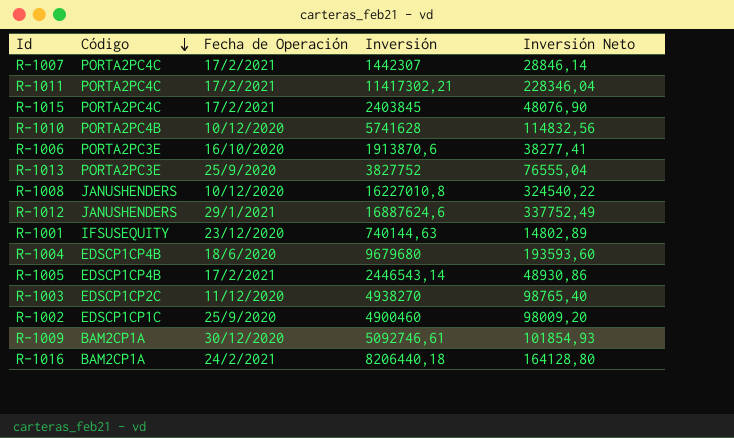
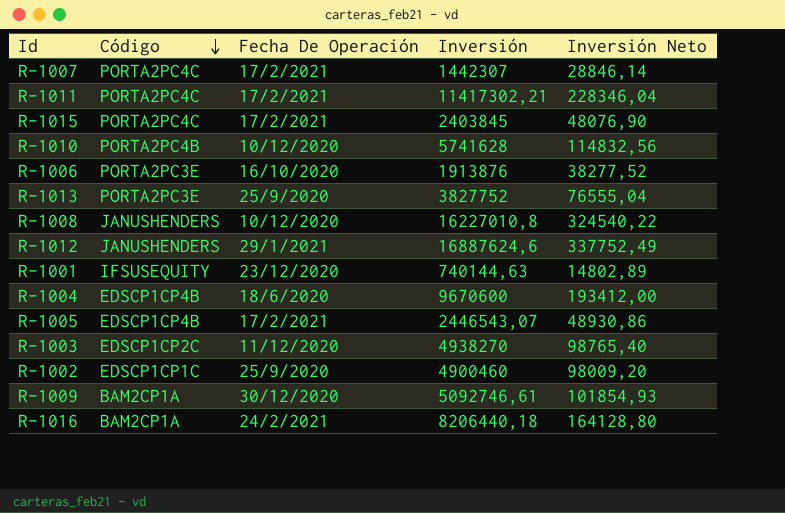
column name: Fecha de Operación -> Fecha De Operación
R-1006 | Inversión: 1913870,6 -> 1913876
R-1006 | Inversión Neto: 38277,41 -> 38277,52
R-1004 | Inversión: 9679680 -> 9670600
R-1004 | Inversión Neto: 193593,60 -> 193412,00
R-1005 | Inversión: 2446543,14 -> 2446543,07

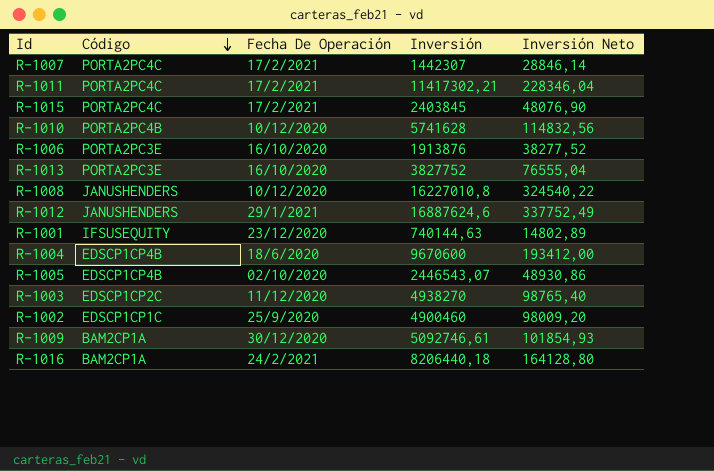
R-1013 | Fecha De Operación: 25/9/2020 -> 16/10/2020
R-1005 | Fecha De Operación: 17/2/2021 -> 02/10/2020

